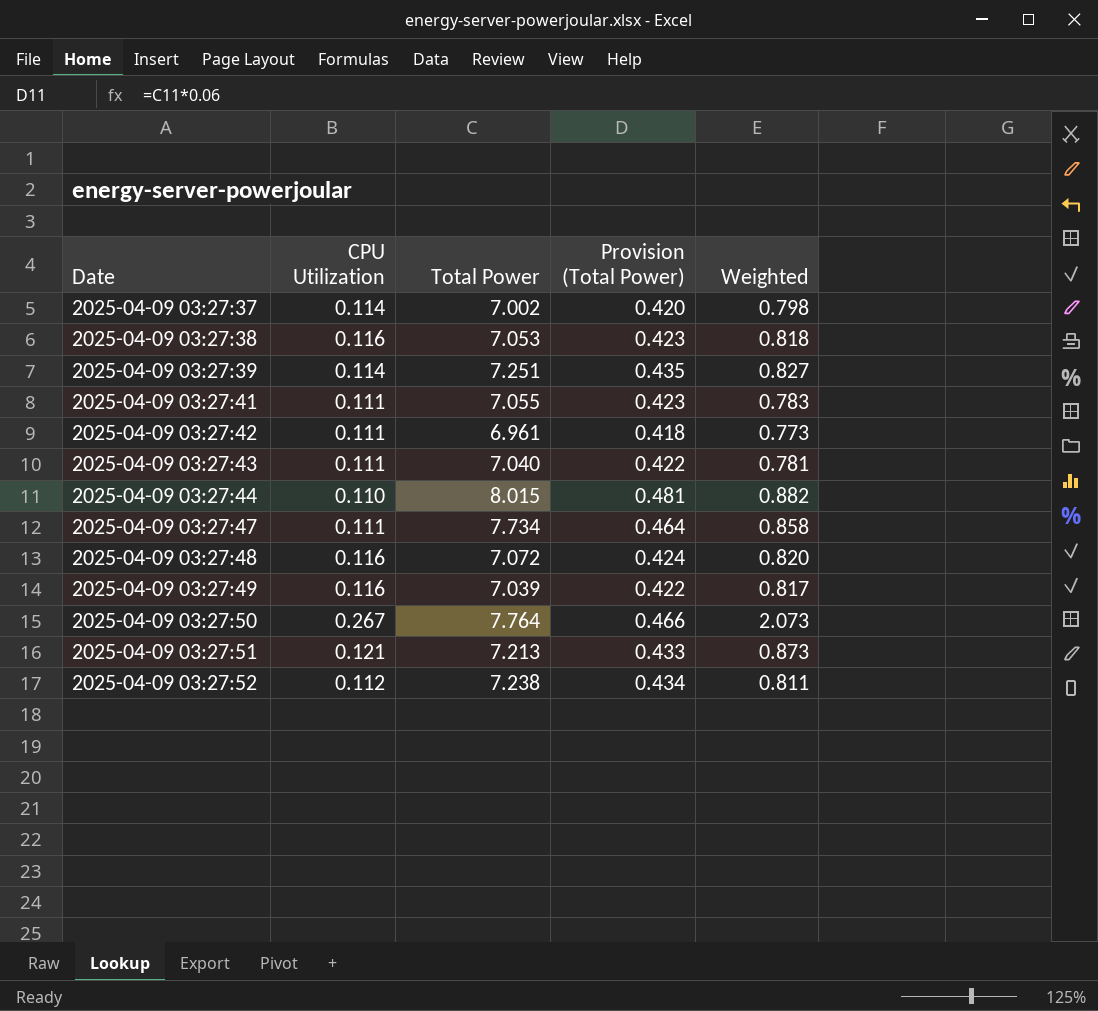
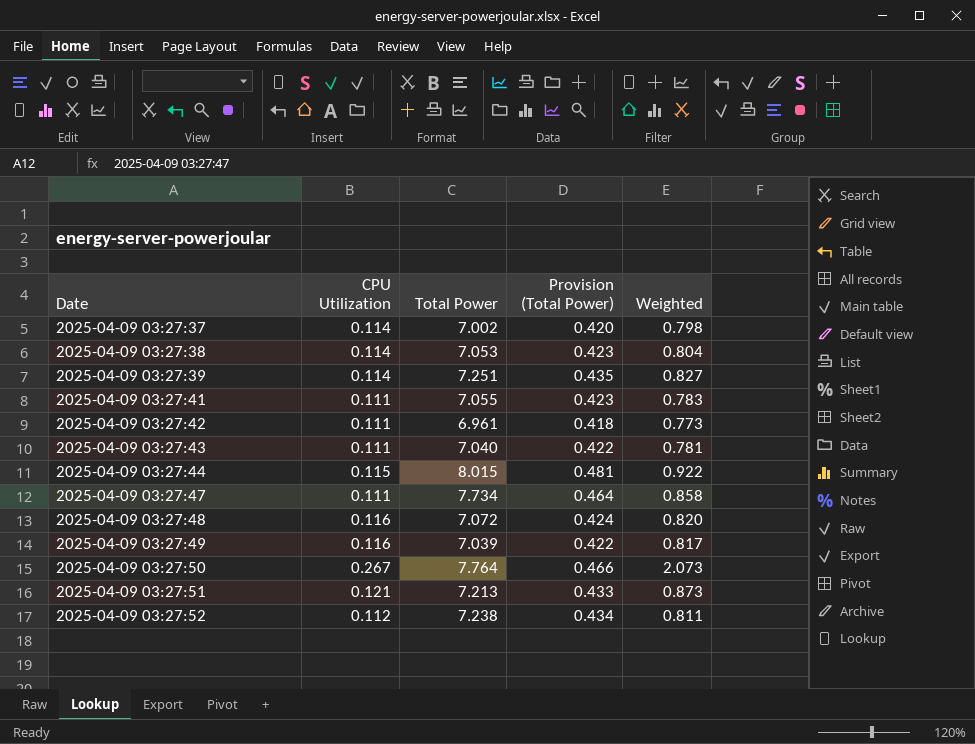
2025-04-09 03:27:38 | CPU Utilization: 0.116 -> 0.114
2025-04-09 03:27:38 | Weighted: 0.818 -> 0.804
2025-04-09 03:27:44 | CPU Utilization: 0.110 -> 0.115
2025-04-09 03:27:44 | Weighted: 0.882 -> 0.922

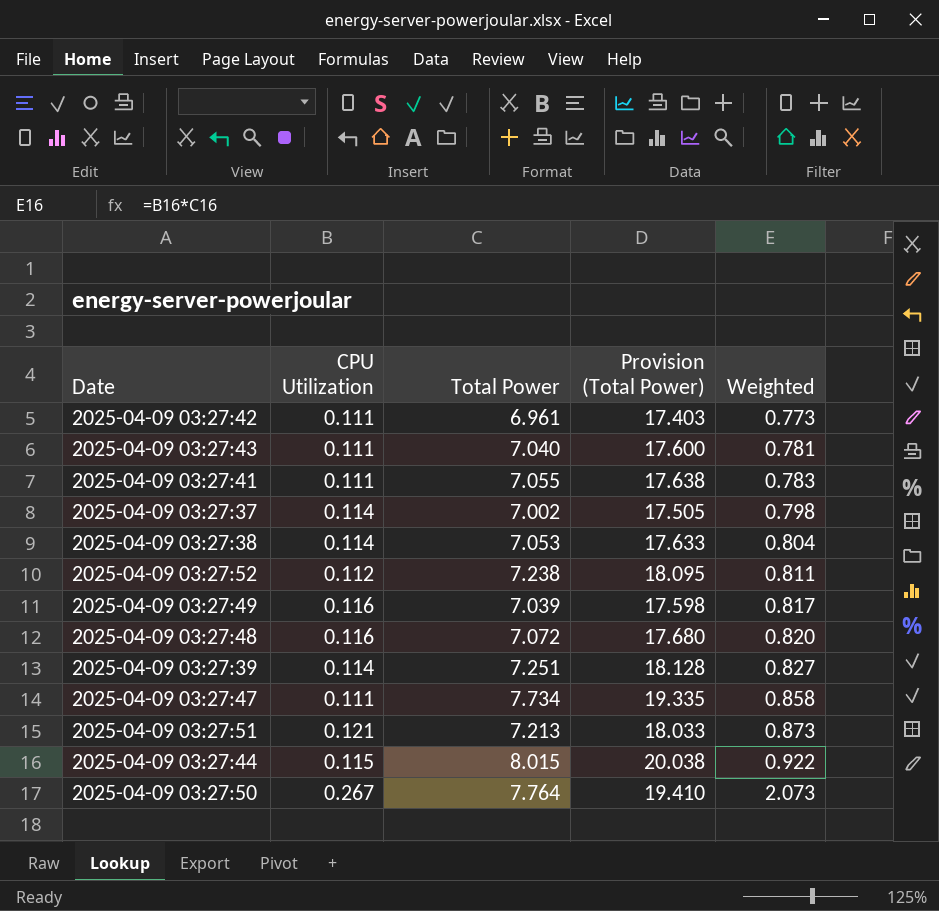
row order: Date ascending -> Weighted ascending
column Provision (Total Power) | formula: [Total Power] * 0.06 -> [Total Power] * 2.5

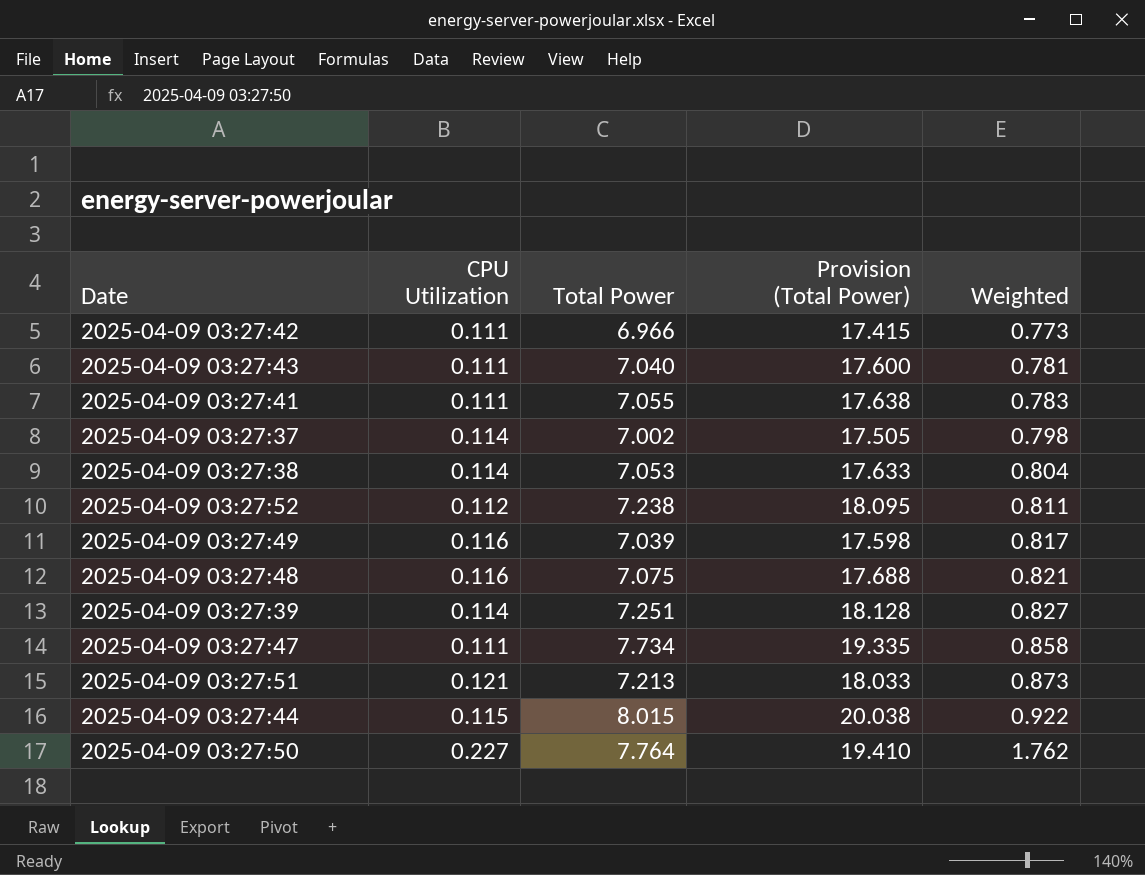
2025-04-09 03:27:42 | Total Power: 6.961 -> 6.966
2025-04-09 03:27:42 | Provision (Total Power): 17.403 -> 17.415
2025-04-09 03:27:48 | Total Power: 7.072 -> 7.075
2025-04-09 03:27:48 | Provision (Total Power): 17.680 -> 17.688
2025-04-09 03:27:48 | Weighted: 0.820 -> 0.821
2025-04-09 03:27:50 | CPU Utilization: 0.267 -> 0.227
2025-04-09 03:27:50 | Weighted: 2.073 -> 1.762

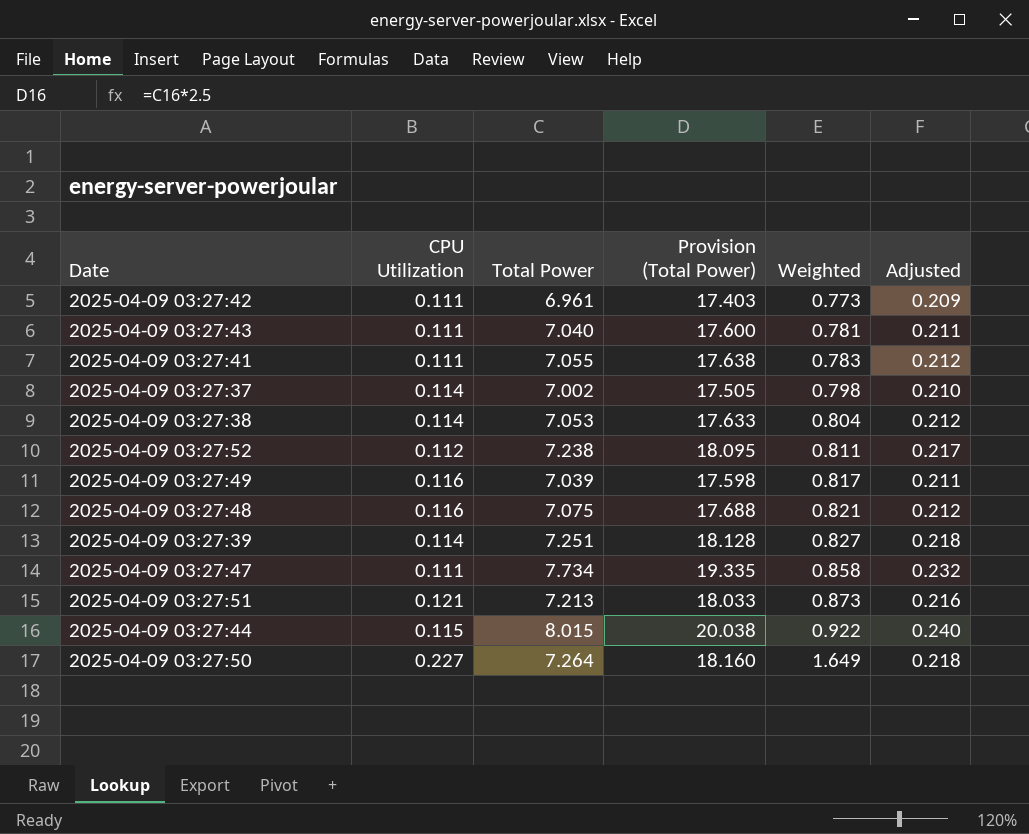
column Adjusted | formula: none -> [Total Power] * 0.03
2025-04-09 03:27:42 | Total Power: 6.966 -> 6.961
2025-04-09 03:27:42 | Provision (Total Power): 17.415 -> 17.403
2025-04-09 03:27:50 | Total Power: 7.764 -> 7.264
2025-04-09 03:27:50 | Provision (Total Power): 19.410 -> 18.160
2025-04-09 03:27:50 | Weighted: 1.762 -> 1.649

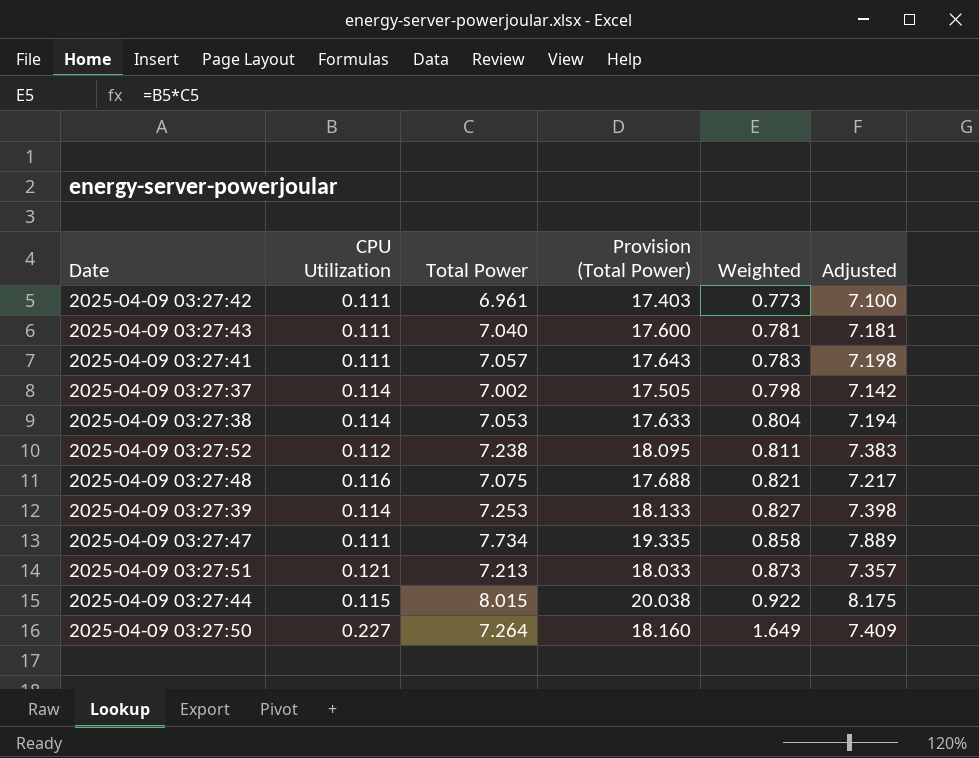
column Adjusted | formula: [Total Power] * 0.03 -> [Total Power] * 1.02
row 2025-04-09 03:27:49: 0.116 | 7.039 | 17.598 | 0.817 | 0.211 -> none
2025-04-09 03:27:41 | Total Power: 7.055 -> 7.057
2025-04-09 03:27:41 | Provision (Total Power): 17.638 -> 17.643
2025-04-09 03:27:39 | Total Power: 7.251 -> 7.253
2025-04-09 03:27:39 | Provision (Total Power): 18.128 -> 18.133

